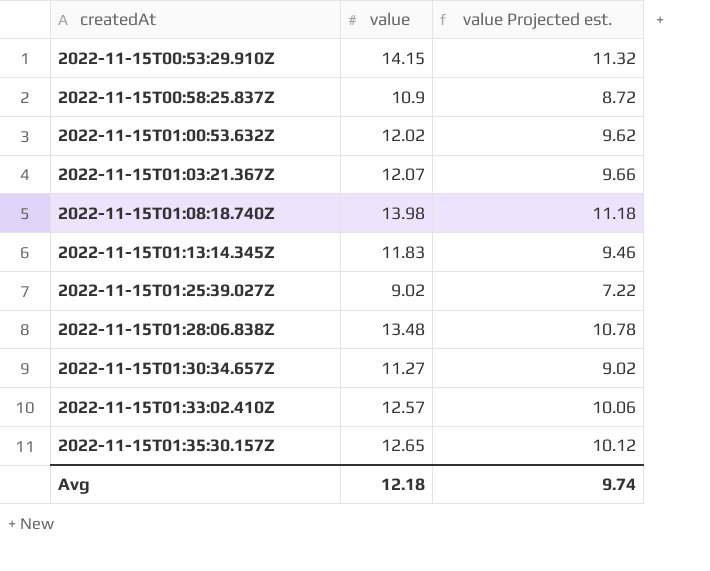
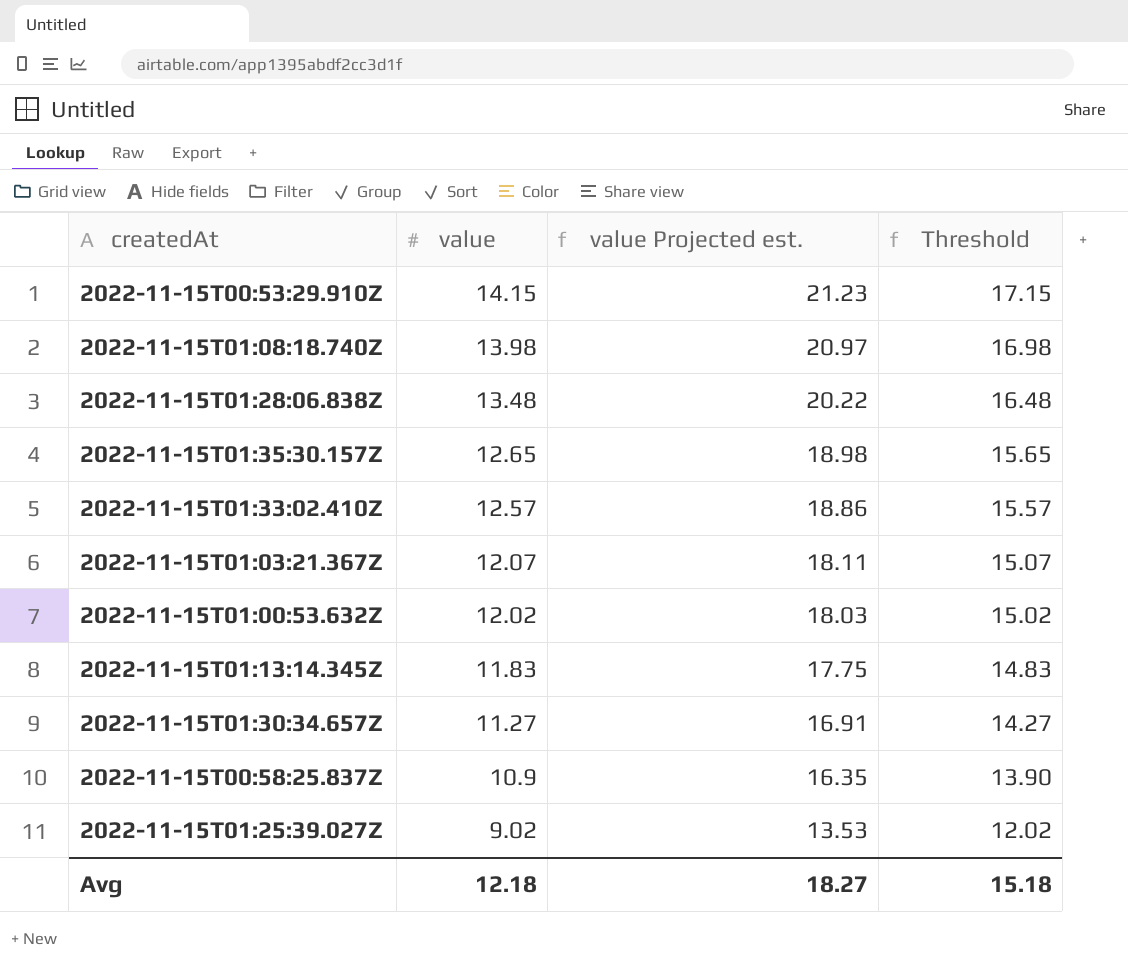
row order: createdAt ascending -> value descending
column value Projected est. | formula: [value] * 0.8 -> [value] * 1.5
column Threshold | formula: none -> [value] + 3
Avg | value Projected est.: 9.74 -> 18.27

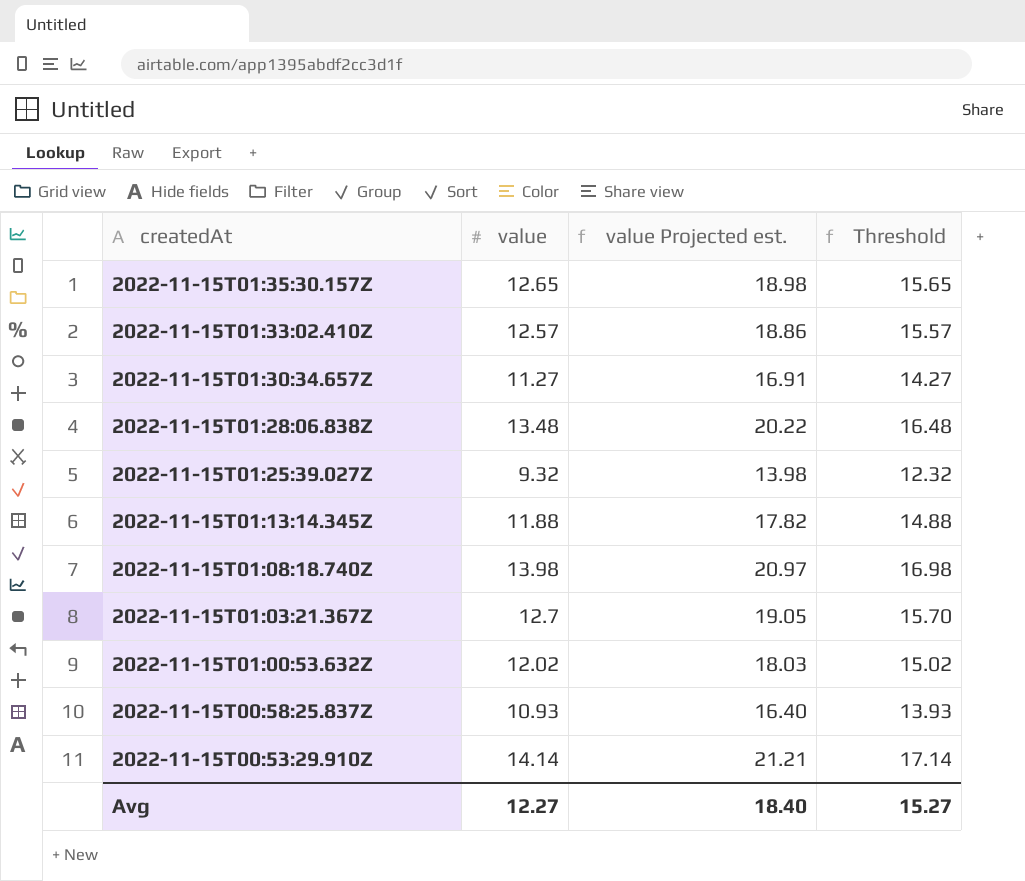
row order: value descending -> createdAt descending
2022-11-15T01:25:39.027Z | value: 9.02 -> 9.32
2022-11-15T01:25:39.027Z | value Projected est.: 13.53 -> 13.98
2022-11-15T01:25:39.027Z | Threshold: 12.02 -> 12.32
2022-11-15T01:13:14.345Z | value: 11.83 -> 11.88
2022-11-15T01:13:14.345Z | value Projected est.: 17.75 -> 17.82
2022-11-15T01:13:14.345Z | Threshold: 14.83 -> 14.88
2022-11-15T01:03:21.367Z | value: 12.07 -> 12.7
2022-11-15T01:03:21.367Z | value Projected est.: 18.11 -> 19.05
2022-11-15T01:03:21.367Z | Threshold: 15.07 -> 15.70
2022-11-15T00:58:25.837Z | value: 10.9 -> 10.93
2022-11-15T00:58:25.837Z | value Projected est.: 16.35 -> 16.40
2022-11-15T00:58:25.837Z | Threshold: 13.90 -> 13.93
2022-11-15T00:53:29.910Z | value: 14.15 -> 14.14
2022-11-15T00:53:29.910Z | value Projected est.: 21.23 -> 21.21
2022-11-15T00:53:29.910Z | Threshold: 17.15 -> 17.14
Avg | value: 12.18 -> 12.27
Avg | value Projected est.: 18.27 -> 18.40
Avg | Threshold: 15.18 -> 15.27

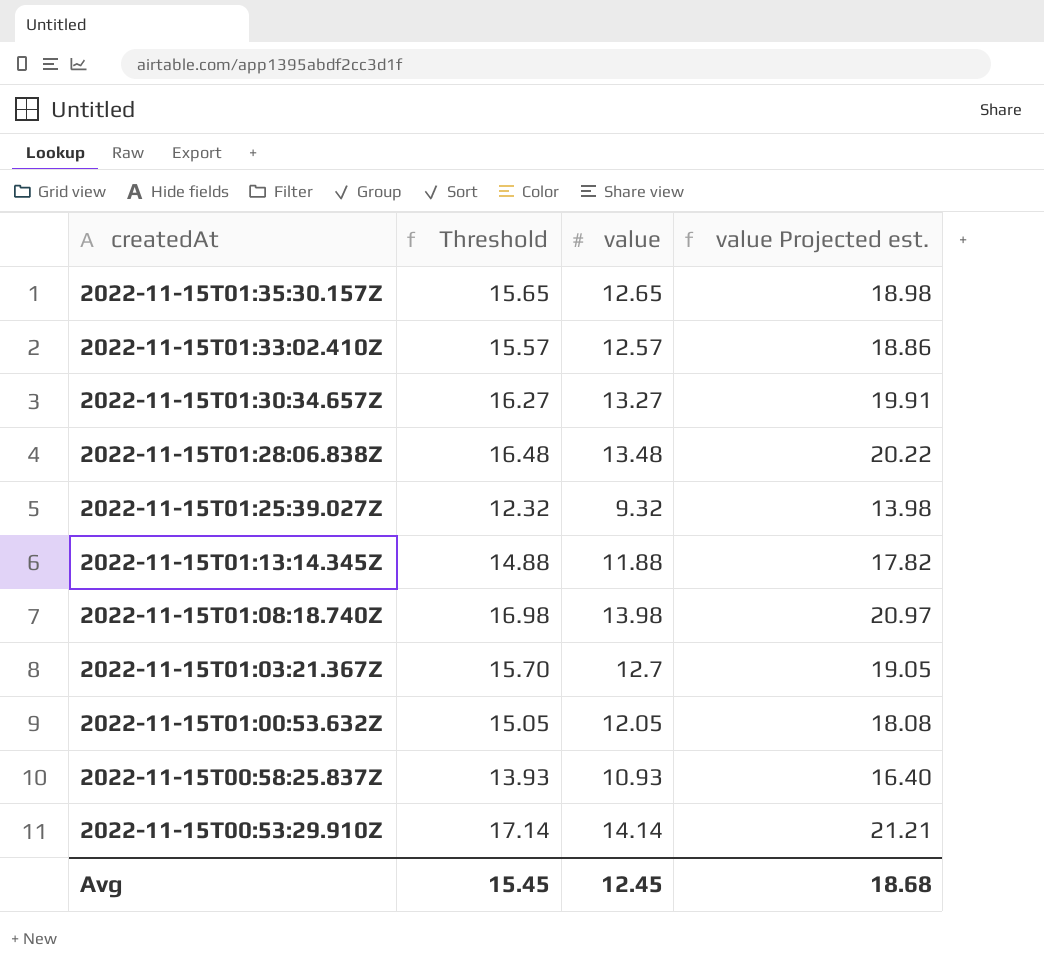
column Threshold | position: 4 -> 2
2022-11-15T01:30:34.657Z | Threshold: 14.27 -> 16.27
2022-11-15T01:30:34.657Z | value: 11.27 -> 13.27
2022-11-15T01:30:34.657Z | value Projected est.: 16.91 -> 19.91
2022-11-15T01:00:53.632Z | Threshold: 15.02 -> 15.05
2022-11-15T01:00:53.632Z | value: 12.02 -> 12.05
2022-11-15T01:00:53.632Z | value Projected est.: 18.03 -> 18.08
Avg | Threshold: 15.27 -> 15.45
Avg | value: 12.27 -> 12.45
Avg | value Projected est.: 18.40 -> 18.68

